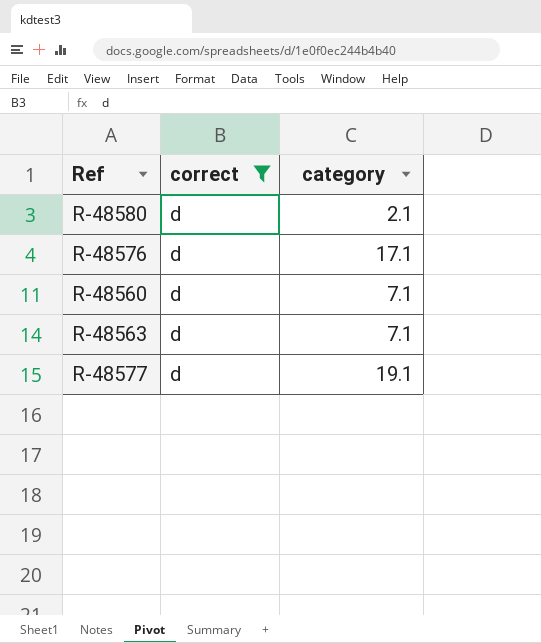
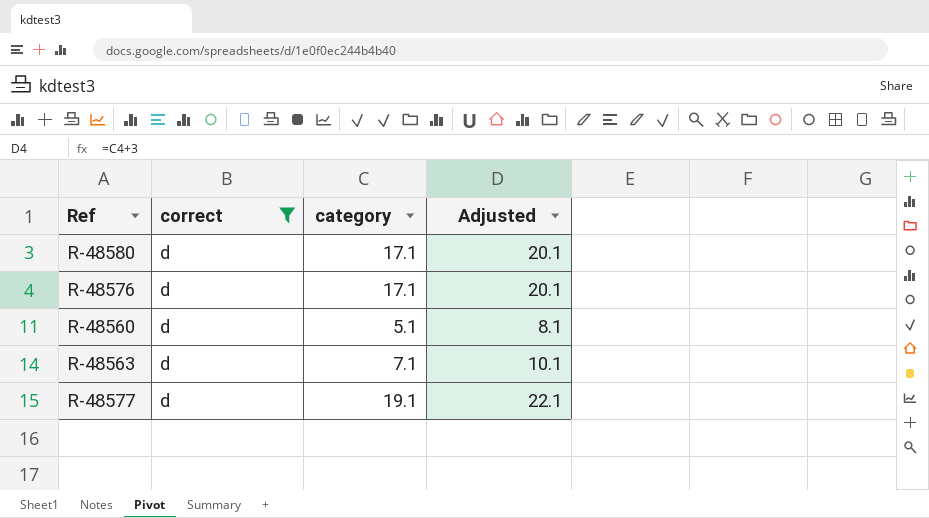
column Adjusted | formula: none -> [category] + 3
R-48580 | category: 2.1 -> 17.1
R-48560 | category: 7.1 -> 5.1

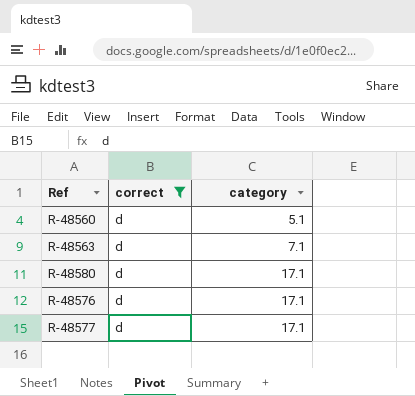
row order: none -> category ascending
column Adjusted | formula: [category] + 3 -> none
R-48577 | category: 19.1 -> 17.1

